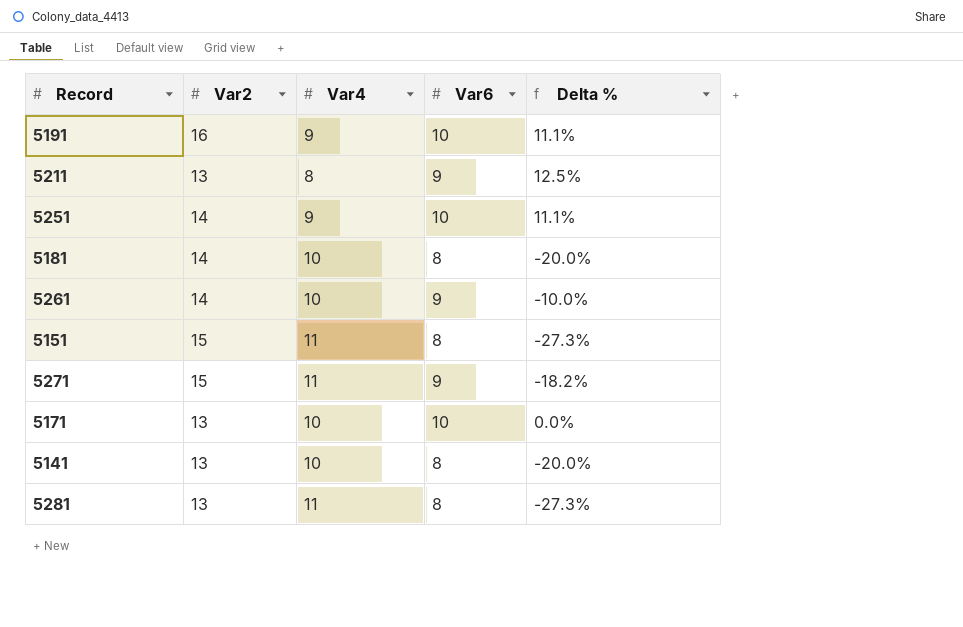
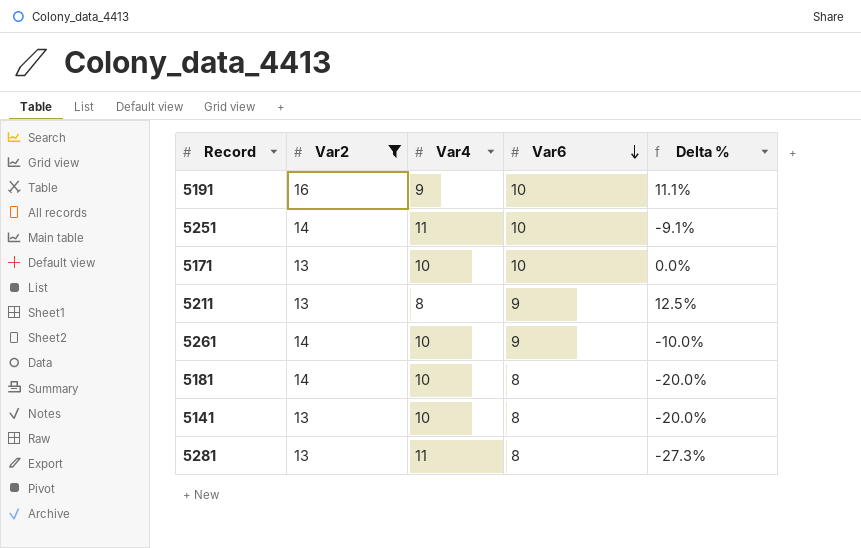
filter: none -> Var2 != 15
row order: none -> Var6 descending
5251 | Var4: 9 -> 11
5251 | Delta %: 11.1% -> -9.1%

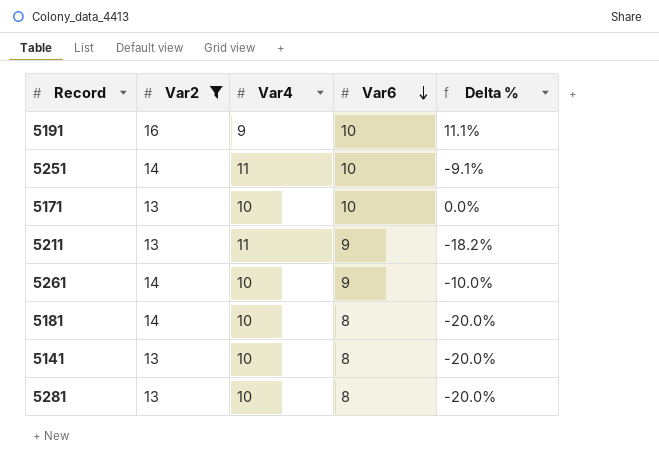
5211 | Var4: 8 -> 11
5211 | Delta %: 12.5% -> -18.2%
5281 | Var4: 11 -> 10
5281 | Delta %: -27.3% -> -20.0%

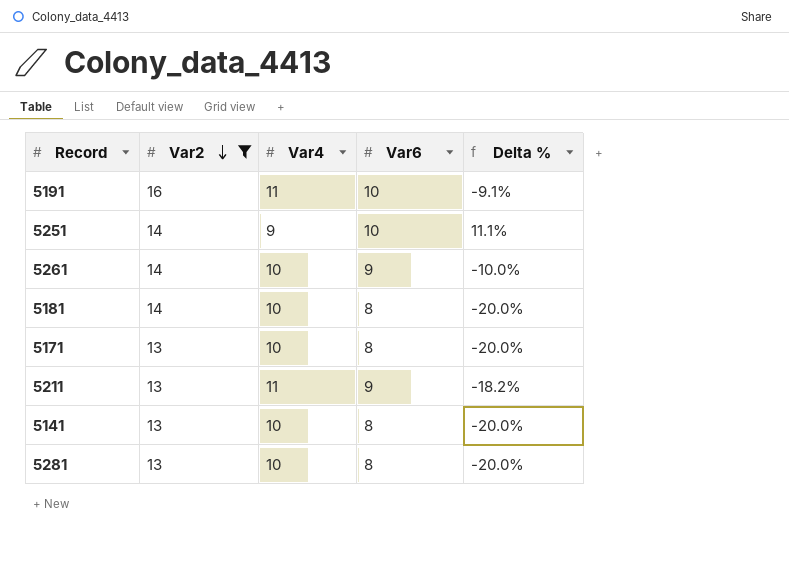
row order: Var6 descending -> Var2 descending
5191 | Var4: 9 -> 11
5191 | Delta %: 11.1% -> -9.1%
5251 | Var4: 11 -> 9
5251 | Delta %: -9.1% -> 11.1%
5171 | Var6: 10 -> 8
5171 | Delta %: 0.0% -> -20.0%

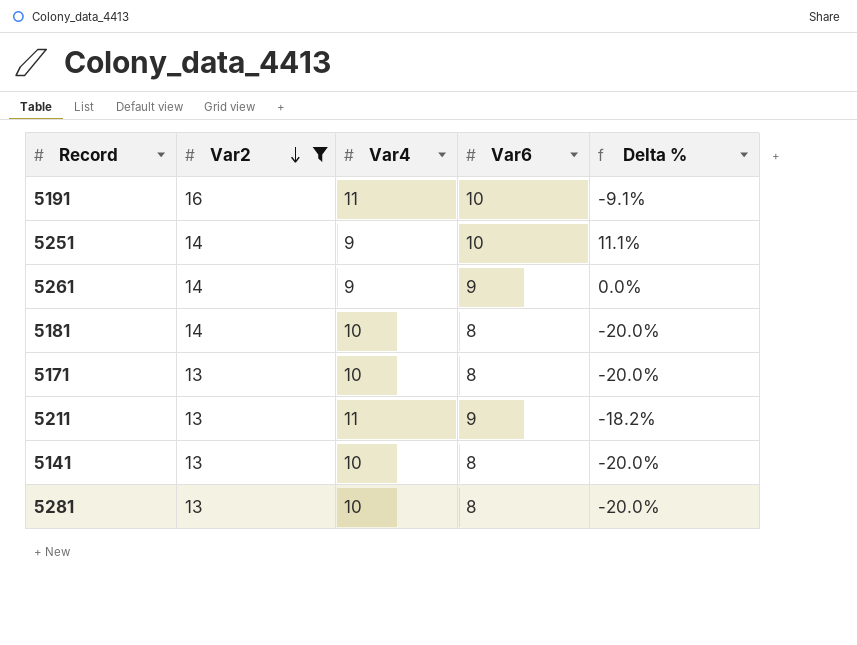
5261 | Var4: 10 -> 9
5261 | Delta %: -10.0% -> 0.0%

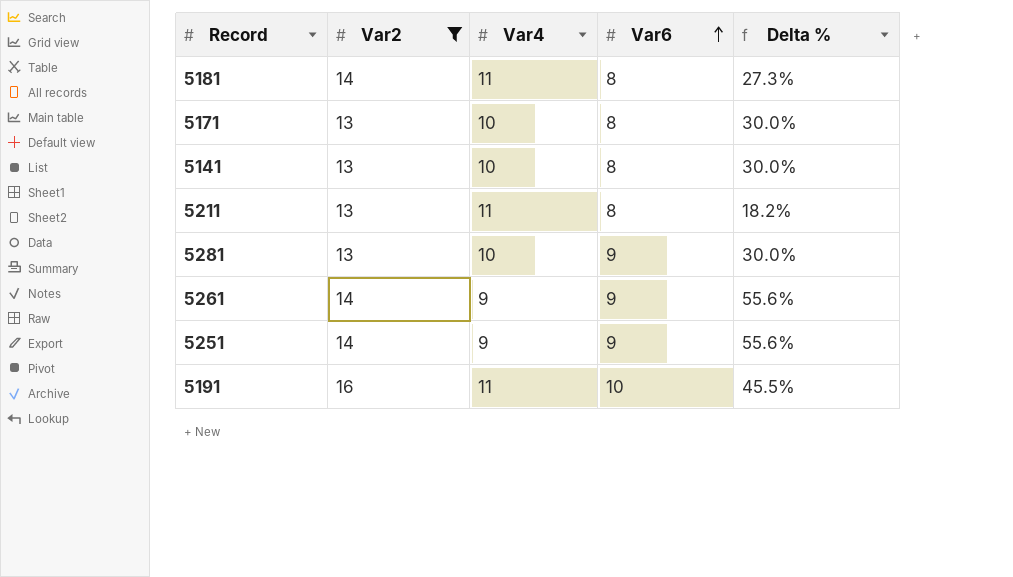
row order: Var2 descending -> Var6 ascending
column Delta % | formula: ([Var6] - [Var4]) / [Var4] -> ([Var2] - [Var4]) / [Var4]
5181 | Var4: 10 -> 11
5211 | Var6: 9 -> 8
5281 | Var6: 8 -> 9
5251 | Var6: 10 -> 9

